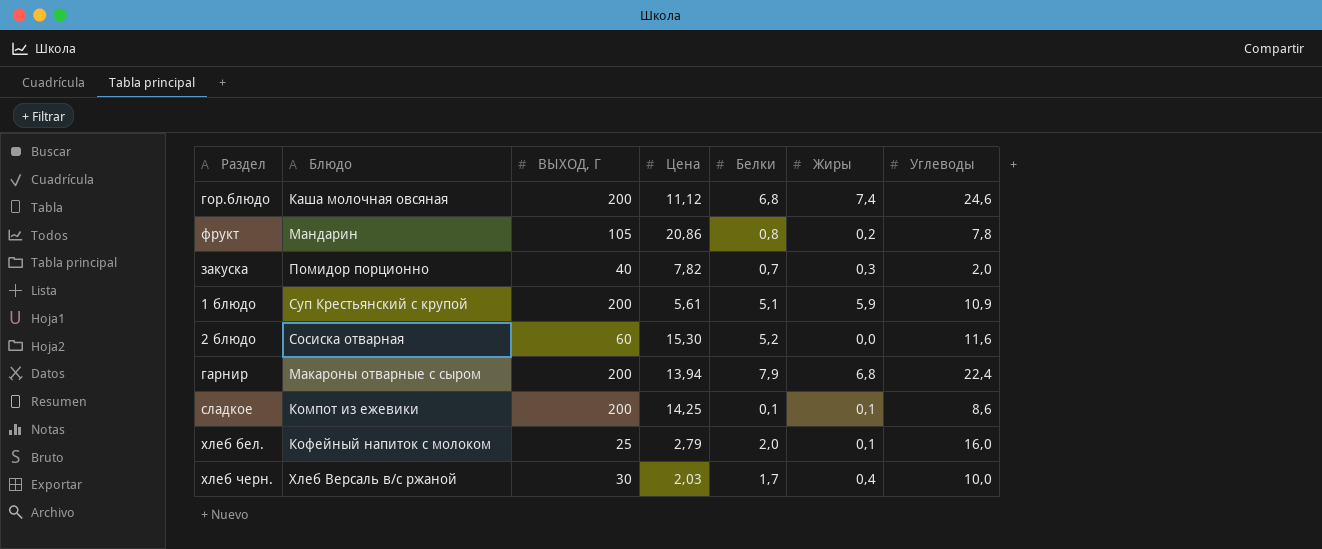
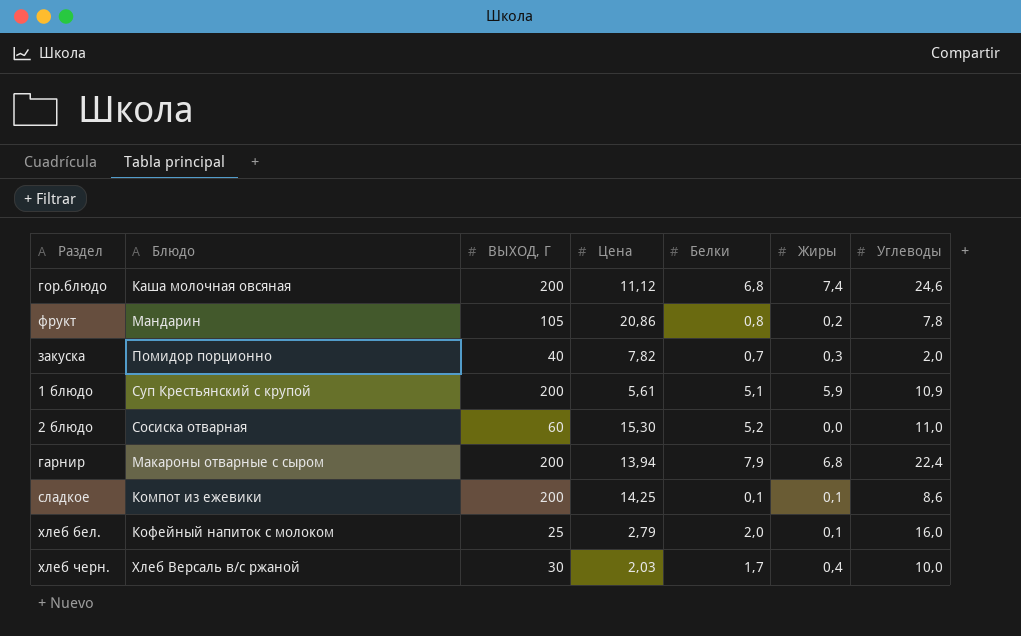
2 блюдо | Углеводы: 11,6 -> 11,0

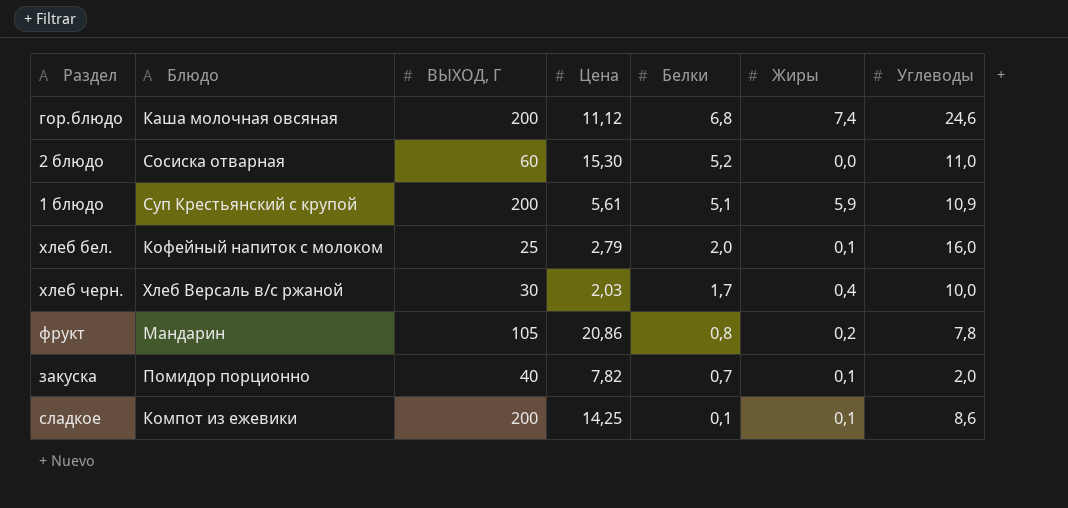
row order: none -> Белки descending
row гарнир: Макароны отварные с сыром | 200 | 13,94 | 7,9 | 6,8 | 22,4 -> none
закуска | Жиры: 0,3 -> 0,1

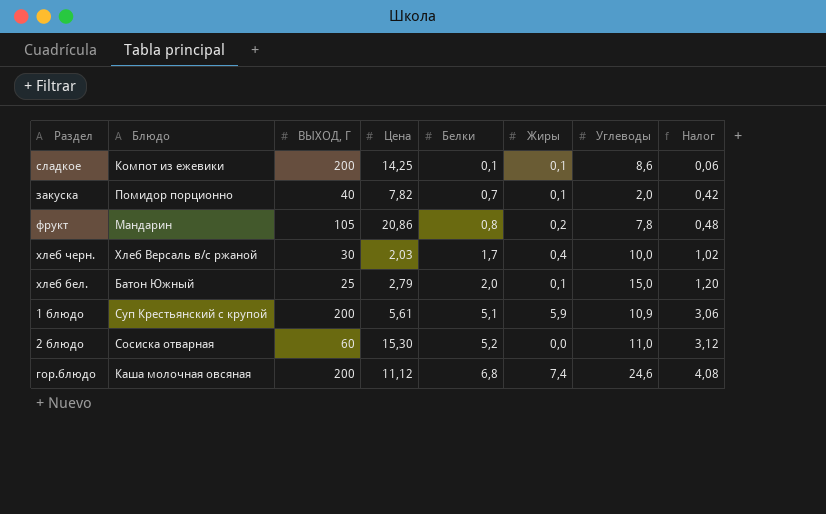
row order: Белки descending -> Белки ascending
column Налог | formula: none -> [Белки] * 0,6
хлеб бел. | Блюдо: Кофейный напиток с молоком -> Батон Южный
хлеб бел. | Углеводы: 16,0 -> 15,0

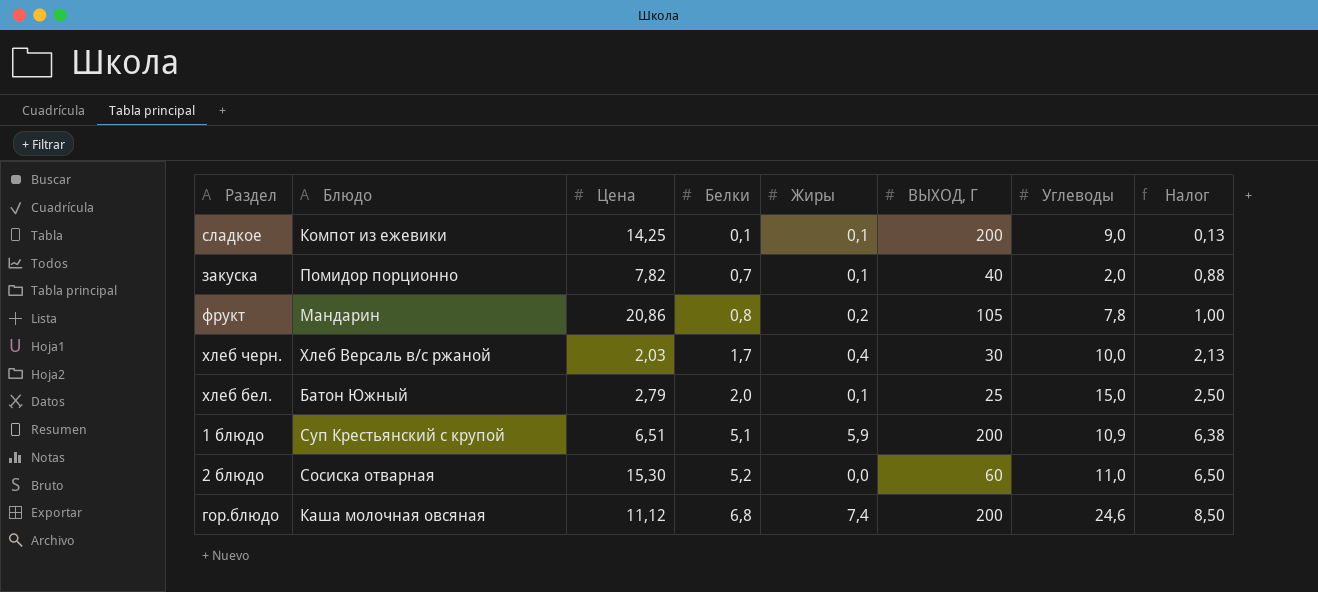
column ВЫХОД, Г | position: 3 -> 6
column Налог | formula: [Белки] * 0,6 -> [Белки] * 1,25
сладкое | Углеводы: 8,6 -> 9,0
1 блюдо | Цена: 5,61 -> 6,51

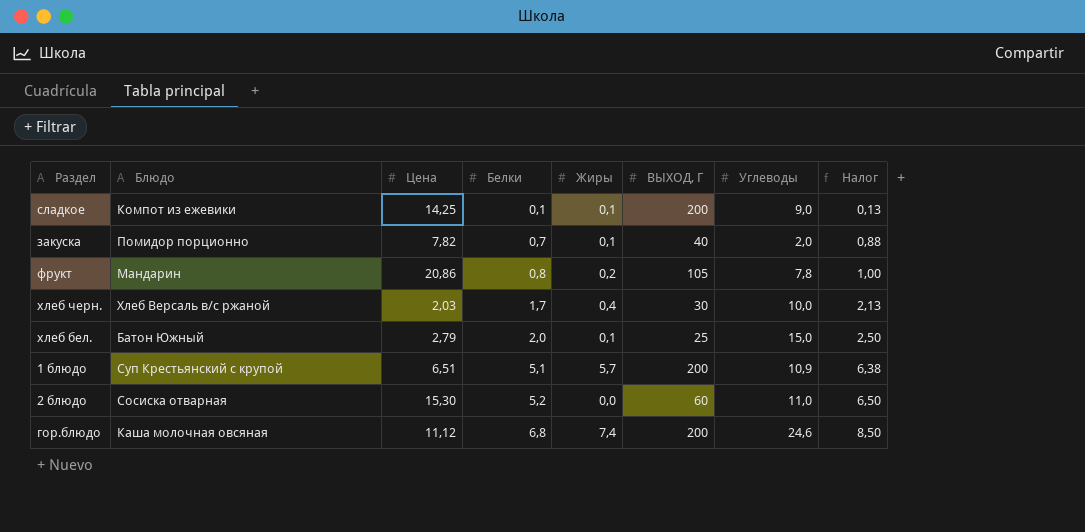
1 блюдо | Жиры: 5,9 -> 5,7

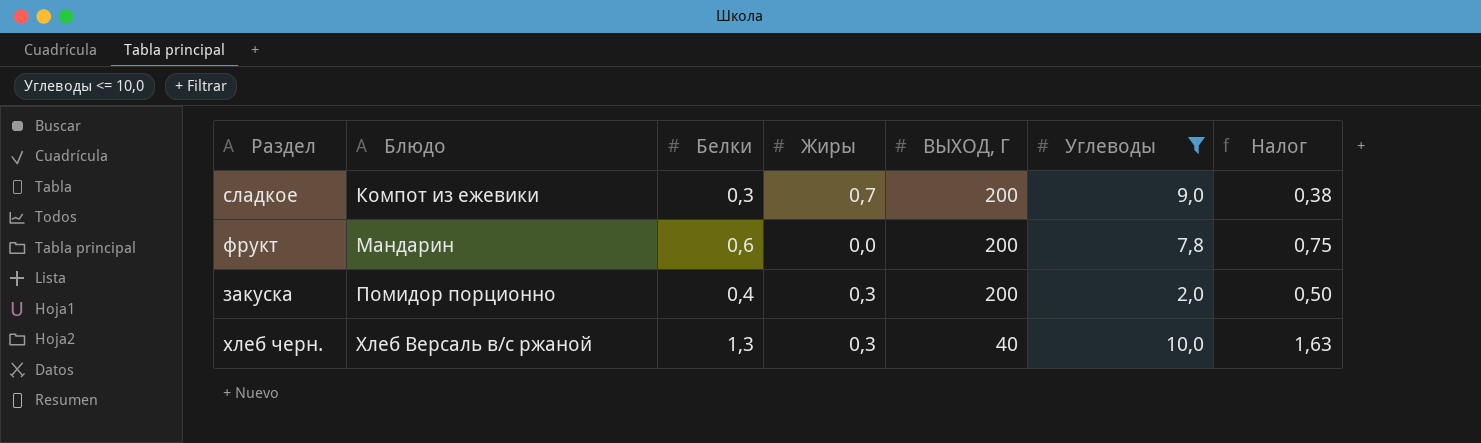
filter: none -> Углеводы <= 10,0
row order: Белки ascending -> Блюдо ascending
column Цена | position: 3 -> none
сладкое | Белки: 0,1 -> 0,3
сладкое | Жиры: 0,1 -> 0,7
сладкое | Налог: 0,13 -> 0,38
фрукт | Белки: 0,8 -> 0,6
фрукт | Жиры: 0,2 -> 0,0
фрукт | ВЫХОД, Г: 105 -> 200
фрукт | Налог: 1,00 -> 0,75
закуска | Белки: 0,7 -> 0,4
закуска | Жиры: 0,1 -> 0,3
закуска | ВЫХОД, Г: 40 -> 200
закуска | Налог: 0,88 -> 0,50
хлеб черн. | Белки: 1,7 -> 1,3
хлеб черн. | Жиры: 0,4 -> 0,3
хлеб черн. | ВЫХОД, Г: 30 -> 40
хлеб черн. | Налог: 2,13 -> 1,63

